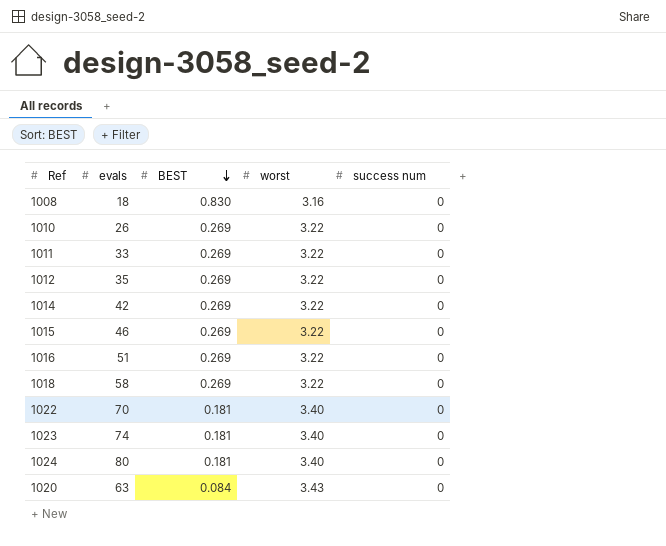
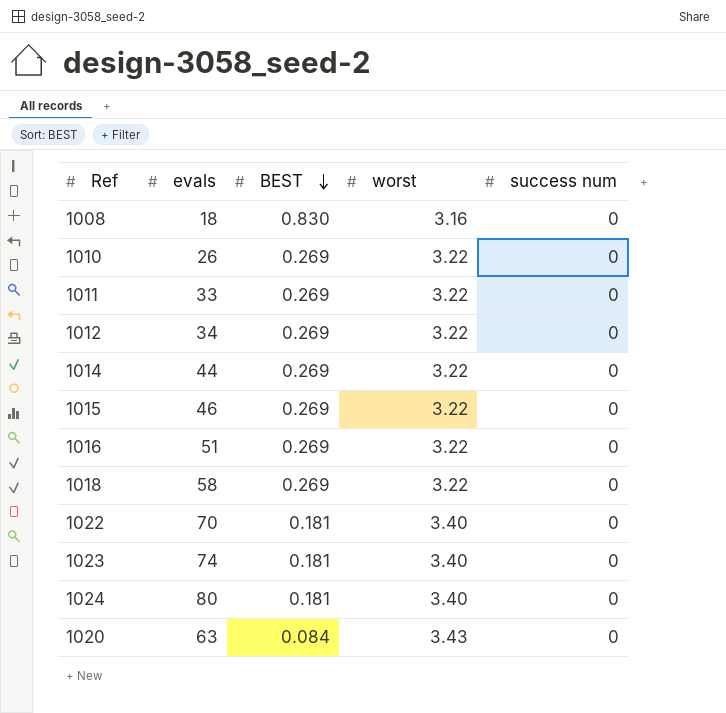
1012 | evals: 35 -> 34
1014 | evals: 42 -> 44

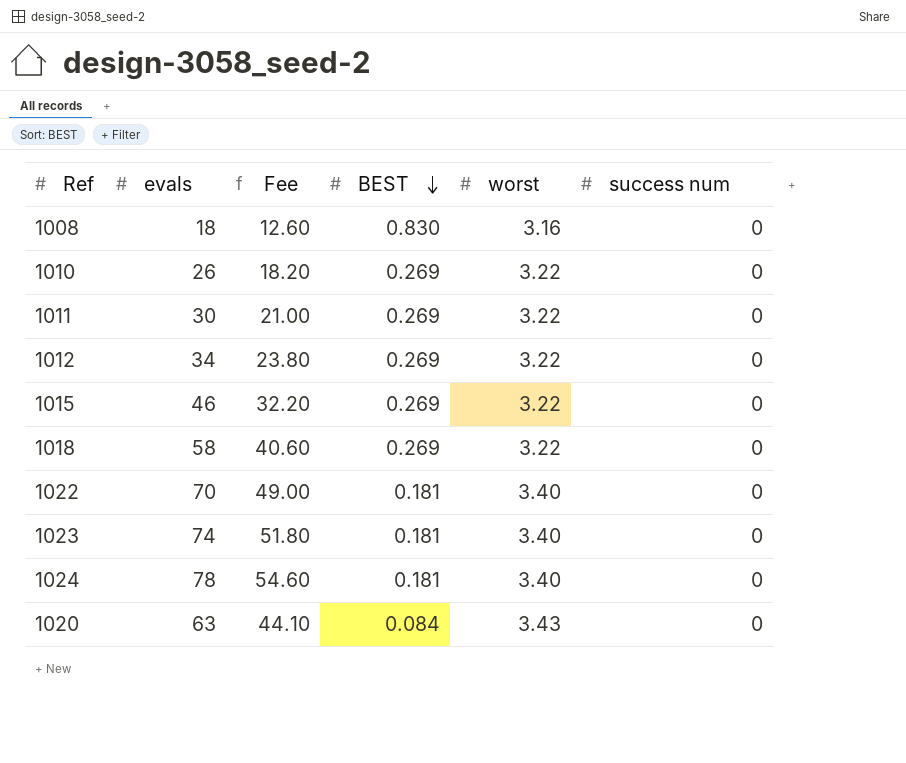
column Fee | formula: none -> [evals] * 0.7
row 1014: 44 | 0.269 | 3.22 | 0 -> none
row 1016: 51 | 0.269 | 3.22 | 0 -> none
1011 | evals: 33 -> 30
1024 | evals: 80 -> 78

